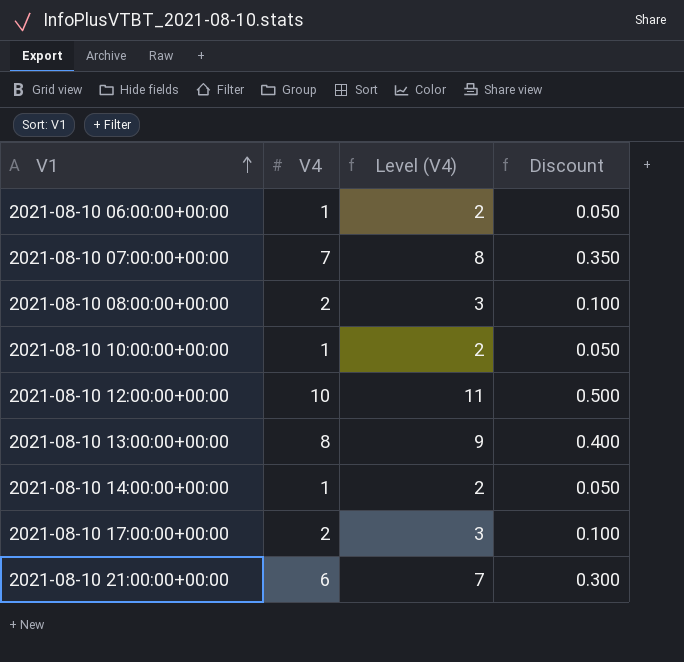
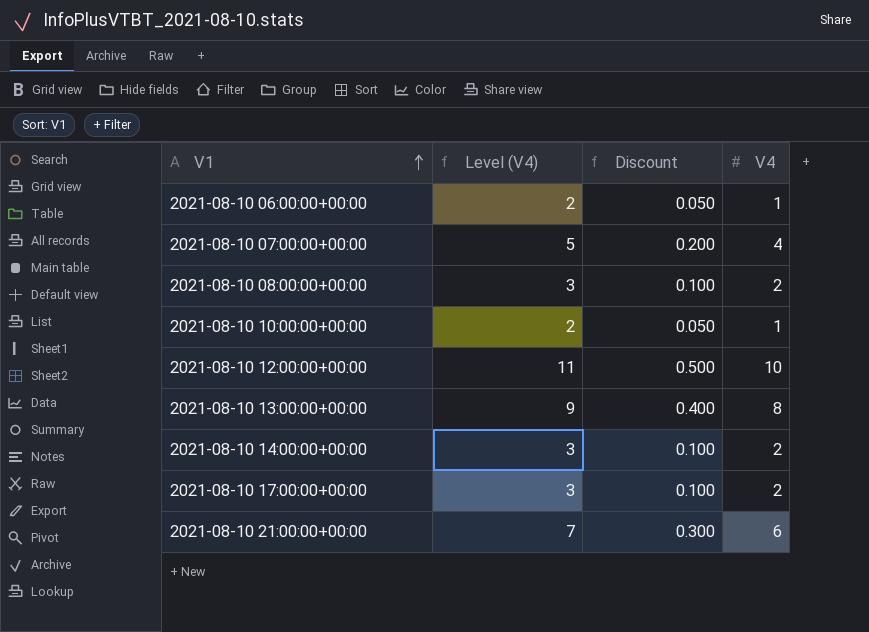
column V4 | position: 2 -> 4
2021-08-10 07:00:00+00:00 | Level (V4): 8 -> 5
2021-08-10 07:00:00+00:00 | Discount: 0.350 -> 0.200
2021-08-10 07:00:00+00:00 | V4: 7 -> 4
2021-08-10 14:00:00+00:00 | Level (V4): 2 -> 3
2021-08-10 14:00:00+00:00 | Discount: 0.050 -> 0.100
2021-08-10 14:00:00+00:00 | V4: 1 -> 2

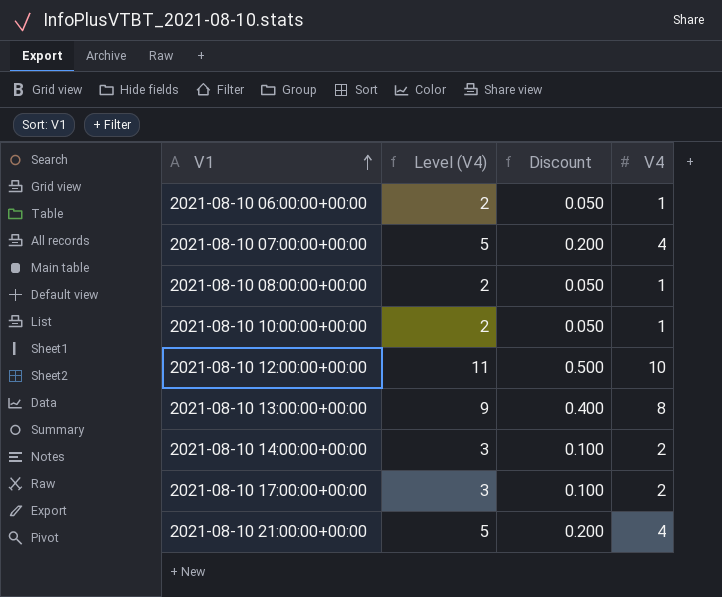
2021-08-10 08:00:00+00:00 | Level (V4): 3 -> 2
2021-08-10 08:00:00+00:00 | Discount: 0.100 -> 0.050
2021-08-10 08:00:00+00:00 | V4: 2 -> 1
2021-08-10 21:00:00+00:00 | Level (V4): 7 -> 5
2021-08-10 21:00:00+00:00 | Discount: 0.300 -> 0.200
2021-08-10 21:00:00+00:00 | V4: 6 -> 4

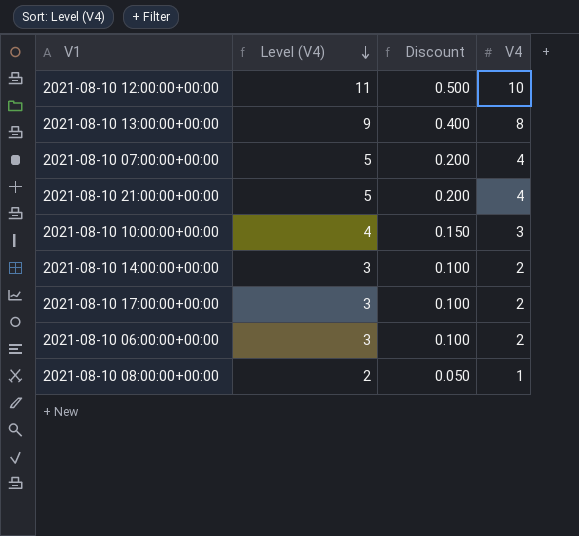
row order: V1 ascending -> Level (V4) descending
2021-08-10 10:00:00+00:00 | Level (V4): 2 -> 4
2021-08-10 10:00:00+00:00 | Discount: 0.050 -> 0.150
2021-08-10 10:00:00+00:00 | V4: 1 -> 3
2021-08-10 06:00:00+00:00 | Level (V4): 2 -> 3
2021-08-10 06:00:00+00:00 | Discount: 0.050 -> 0.100
2021-08-10 06:00:00+00:00 | V4: 1 -> 2

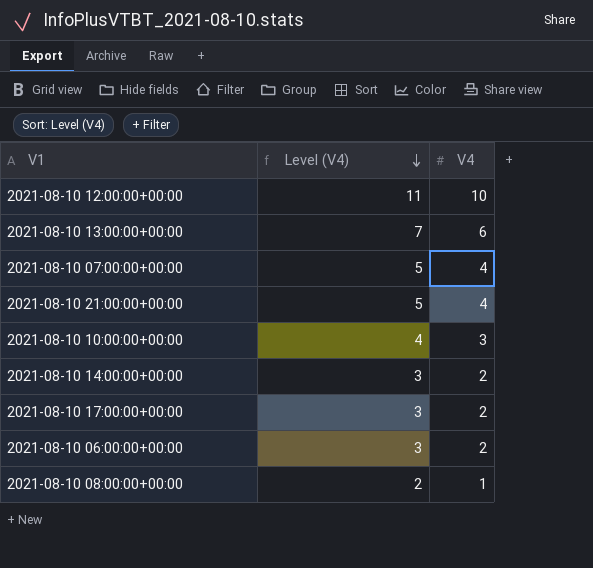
column Discount | formula: [V4] * 0.05 -> none
2021-08-10 13:00:00+00:00 | Level (V4): 9 -> 7
2021-08-10 13:00:00+00:00 | V4: 8 -> 6

